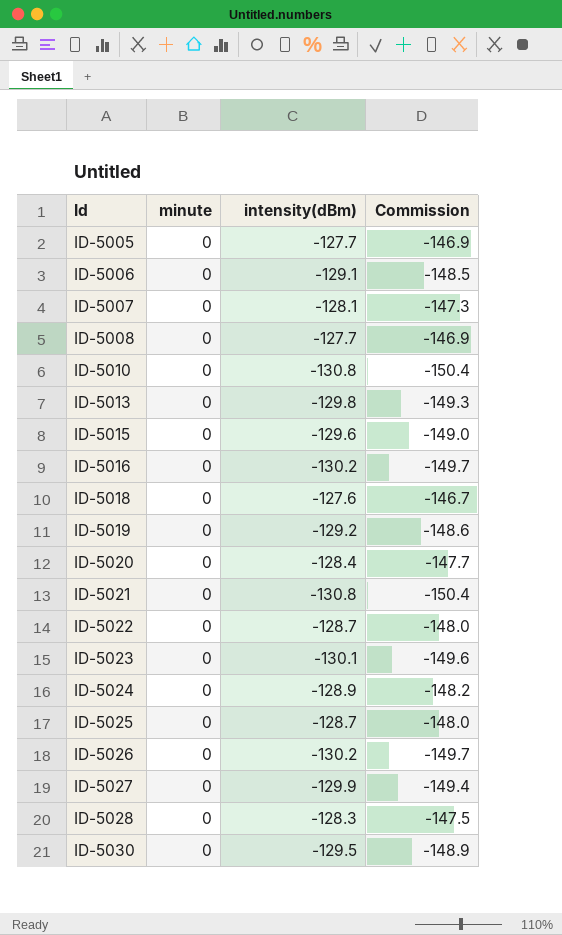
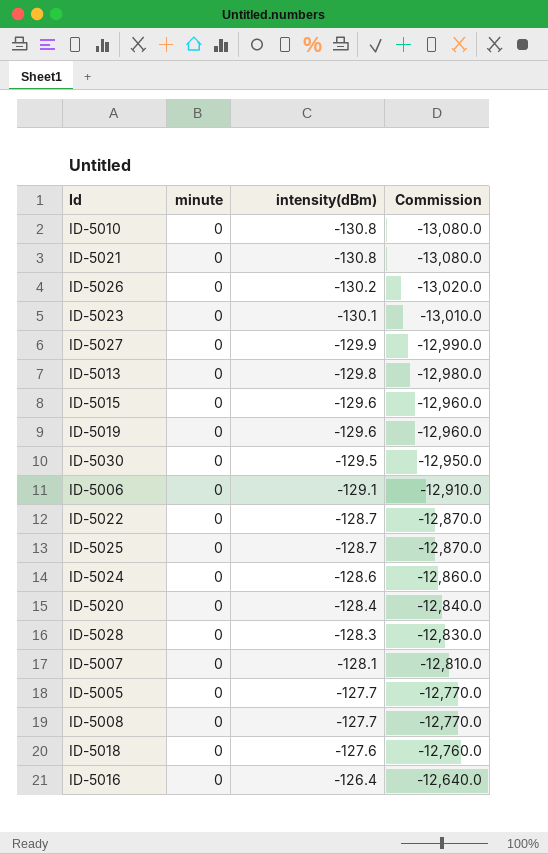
row order: Id ascending -> intensity(dBm) ascending
column Commission | formula: [intensity(dBm)] * 1.15 -> [intensity(dBm)] * 100
ID-5019 | intensity(dBm): -129.2 -> -129.6
ID-5024 | intensity(dBm): -128.9 -> -128.6
ID-5016 | intensity(dBm): -130.2 -> -126.4

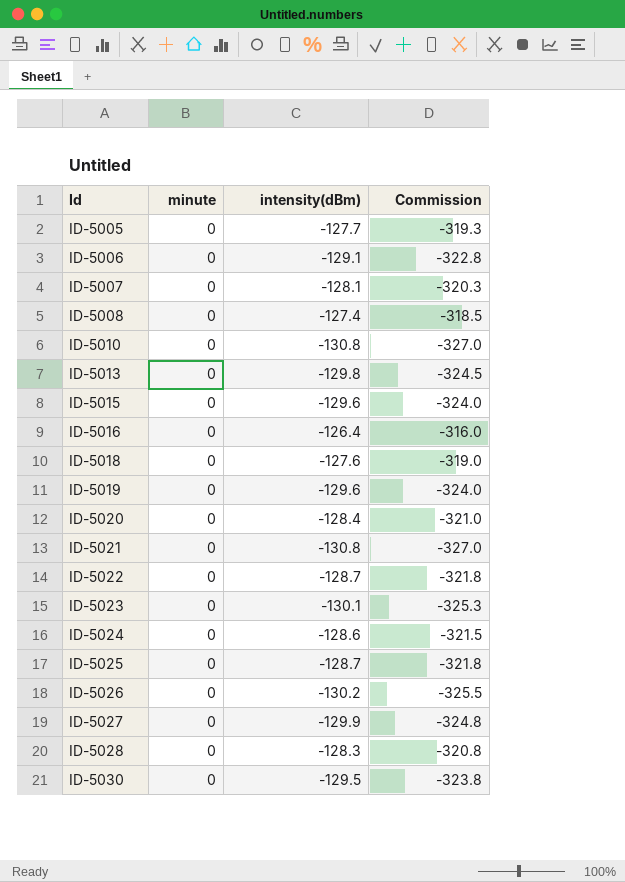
row order: intensity(dBm) ascending -> Id ascending
column Commission | formula: [intensity(dBm)] * 100 -> [intensity(dBm)] * 2.5
ID-5008 | intensity(dBm): -127.7 -> -127.4

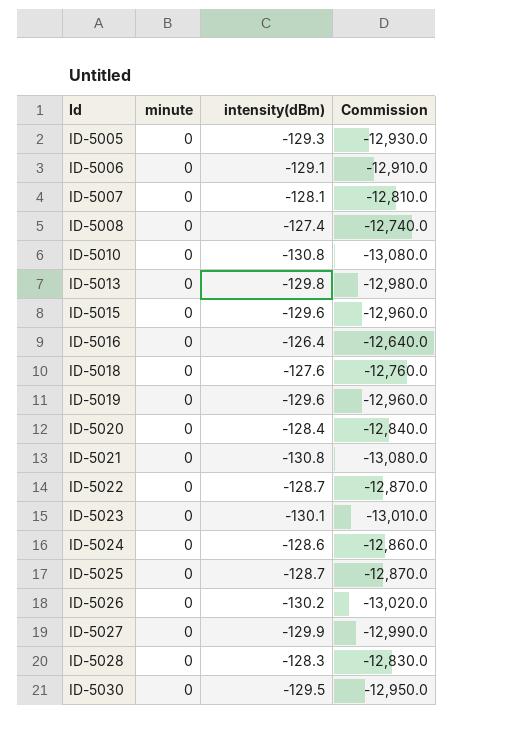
column Commission | formula: [intensity(dBm)] * 2.5 -> [intensity(dBm)] * 100
ID-5005 | intensity(dBm): -127.7 -> -129.3

